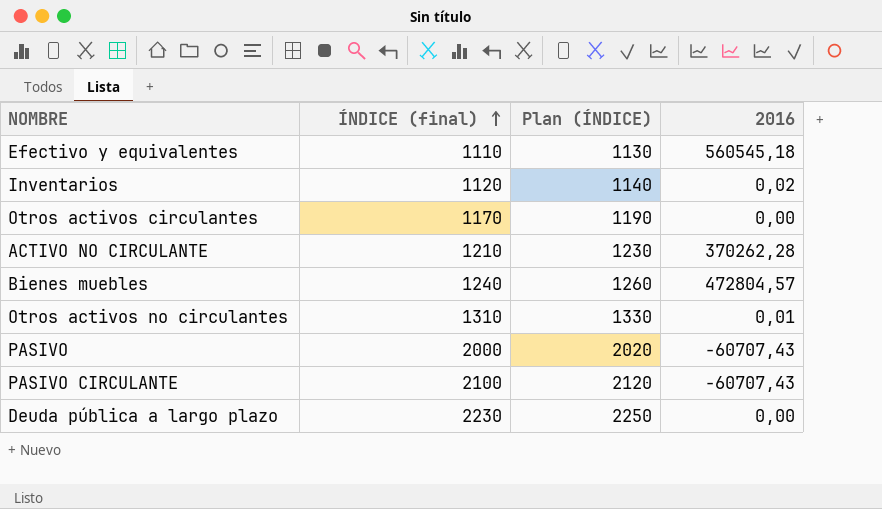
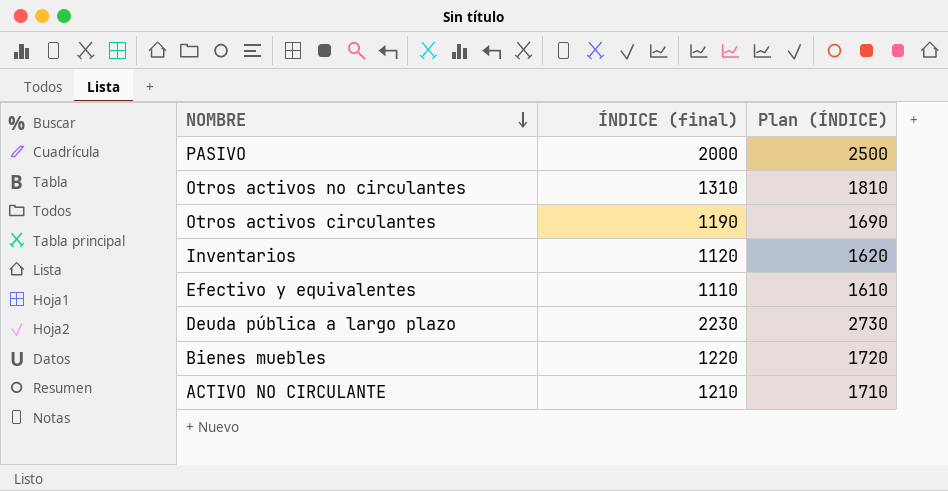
row order: ÍNDICE (final) ascending -> NOMBRE descending
column 2016 | position: 4 -> none
column Plan (ÍNDICE) | formula: [ÍNDICE (final)] + 20 -> [ÍNDICE (final)] + 500
row PASIVO CIRCULANTE: 2100 | 2120 | -60707,43 -> none
Otros activos circulantes | ÍNDICE (final): 1170 -> 1190
Bienes muebles | ÍNDICE (final): 1240 -> 1220

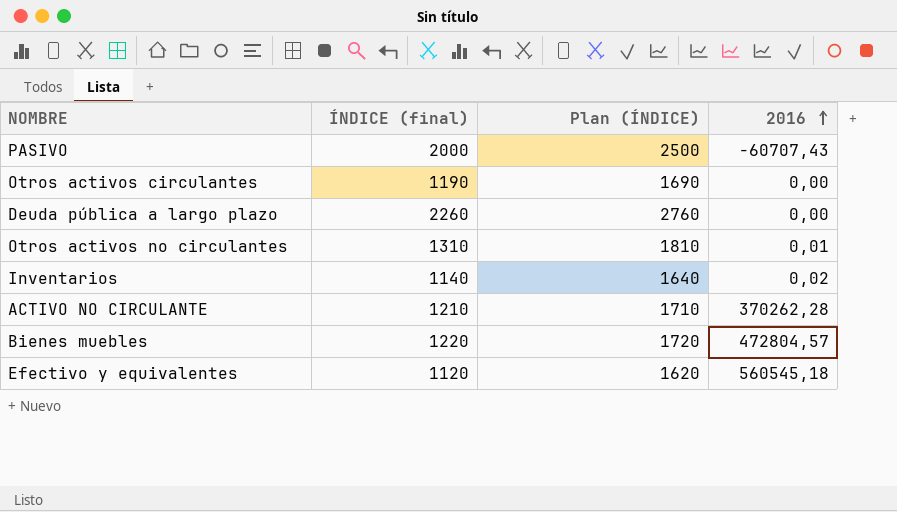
row order: NOMBRE descending -> 2016 ascending
column 2016 | position: none -> 4
Deuda pública a largo plazo | ÍNDICE (final): 2230 -> 2260
Deuda pública a largo plazo | Plan (ÍNDICE): 2730 -> 2760
Inventarios | ÍNDICE (final): 1120 -> 1140
Inventarios | Plan (ÍNDICE): 1620 -> 1640
Efectivo y equivalentes | ÍNDICE (final): 1110 -> 1120
Efectivo y equivalentes | Plan (ÍNDICE): 1610 -> 1620

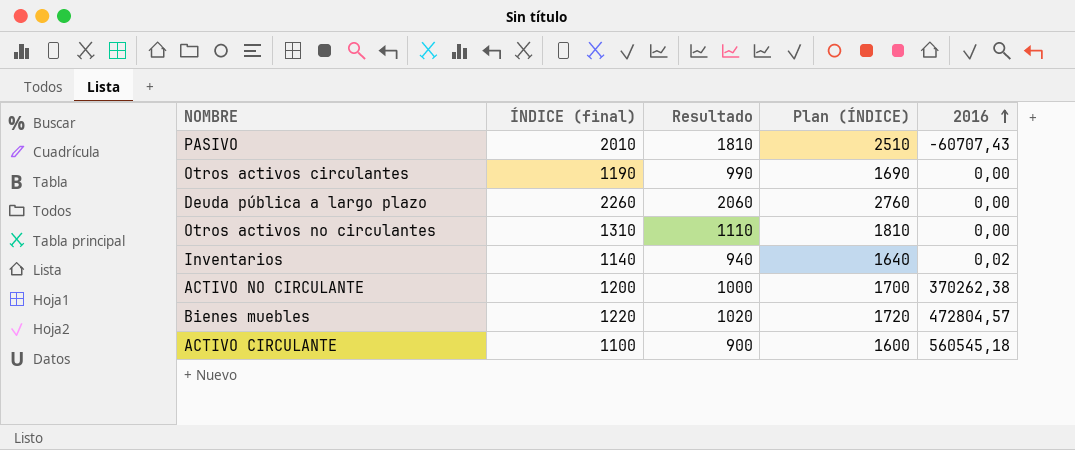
column Resultado | formula: none -> [ÍNDICE (final)] - 200
row Efectivo y equivalentes: 1120 | 1620 | 560545,18 -> none
PASIVO | ÍNDICE (final): 2000 -> 2010
PASIVO | Plan (ÍNDICE): 2500 -> 2510
Otros activos no circulantes | 2016: 0,01 -> 0,00
ACTIVO NO CIRCULANTE | ÍNDICE (final): 1210 -> 1200
ACTIVO NO CIRCULANTE | Plan (ÍNDICE): 1710 -> 1700
ACTIVO NO CIRCULANTE | 2016: 370262,28 -> 370262,38
row ACTIVO CIRCULANTE: none -> 1100 | 900 | 1600 | 560545,18

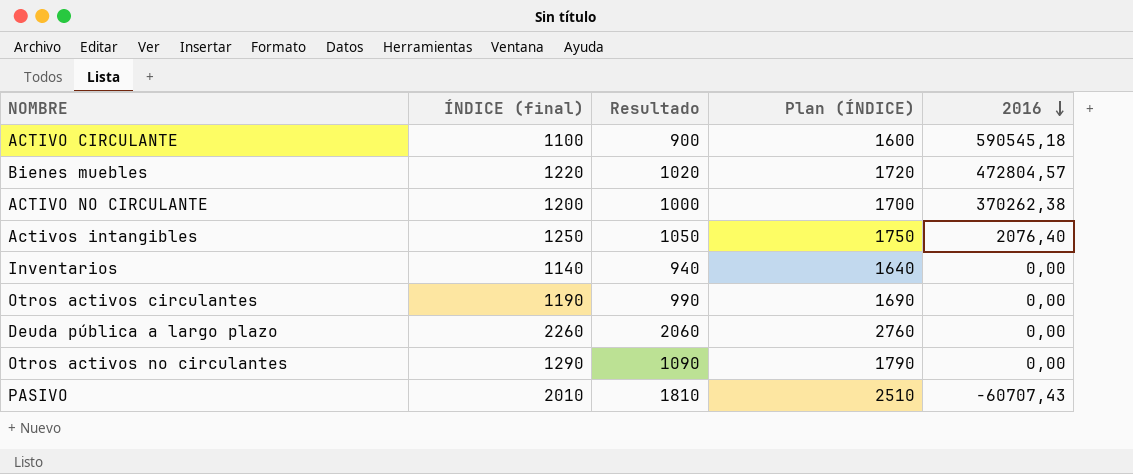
row order: 2016 ascending -> 2016 descending
ACTIVO CIRCULANTE | 2016: 560545,18 -> 590545,18
row Activos intangibles: none -> 1250 | 1050 | 1750 | 2076,40
Inventarios | 2016: 0,02 -> 0,00
Otros activos no circulantes | ÍNDICE (final): 1310 -> 1290
Otros activos no circulantes | Resultado: 1110 -> 1090
Otros activos no circulantes | Plan (ÍNDICE): 1810 -> 1790

